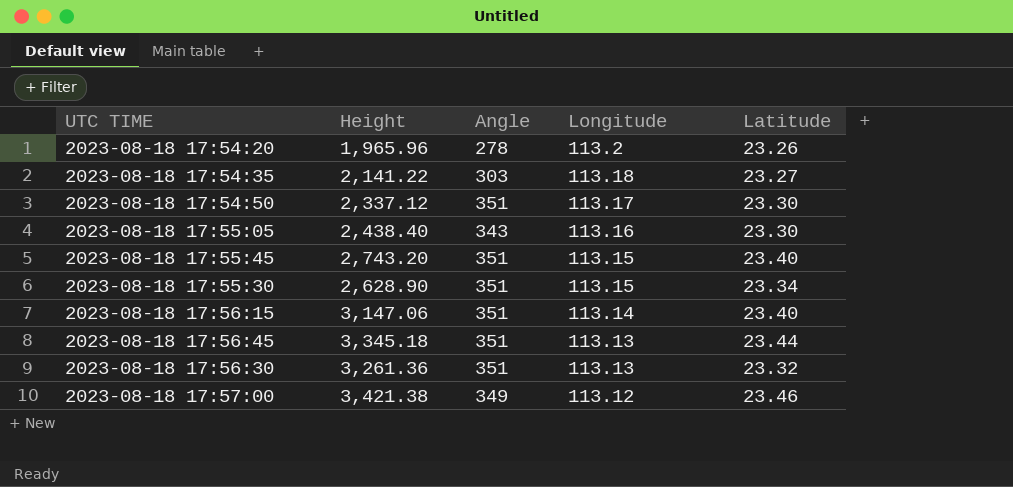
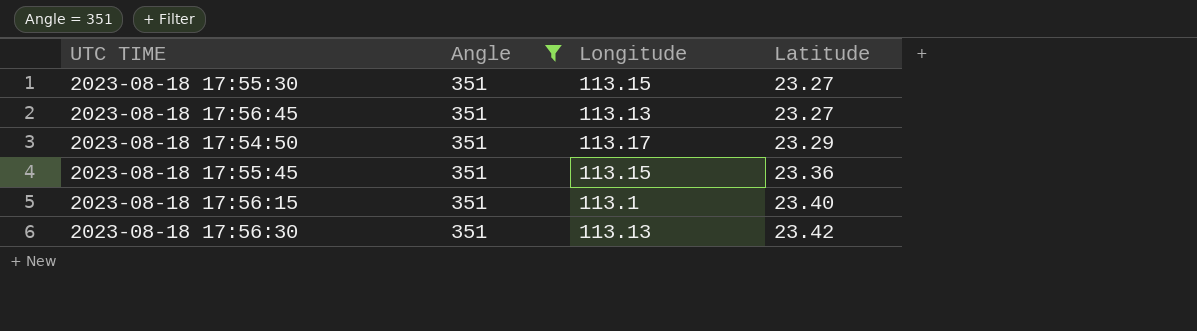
filter: none -> Angle = 351
row order: Longitude descending -> Latitude ascending
column Height | position: 2 -> none
2023-08-18 17:55:30 | Latitude: 23.34 -> 23.27
2023-08-18 17:56:45 | Latitude: 23.44 -> 23.27
2023-08-18 17:54:50 | Latitude: 23.30 -> 23.29
2023-08-18 17:55:45 | Latitude: 23.40 -> 23.36
2023-08-18 17:56:15 | Longitude: 113.14 -> 113.1
2023-08-18 17:56:30 | Latitude: 23.32 -> 23.42

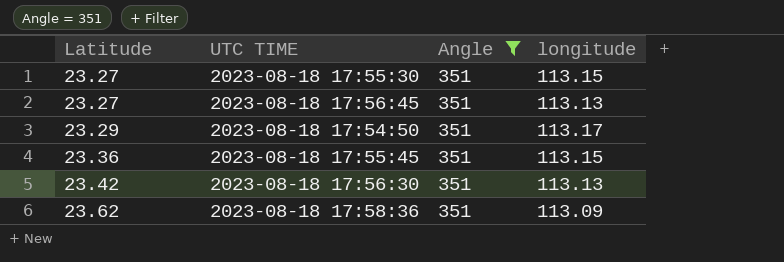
column Latitude | position: 4 -> 1
column name: Longitude -> longitude
row 2023-08-18 17:56:15: 351 | 113.1 | 23.40 -> none
row 2023-08-18 17:58:36: none -> 23.62 | 351 | 113.09

